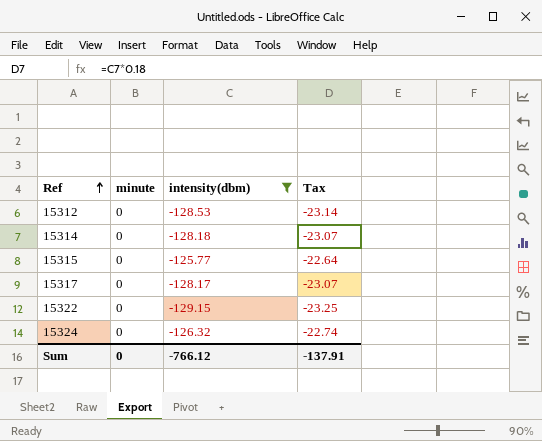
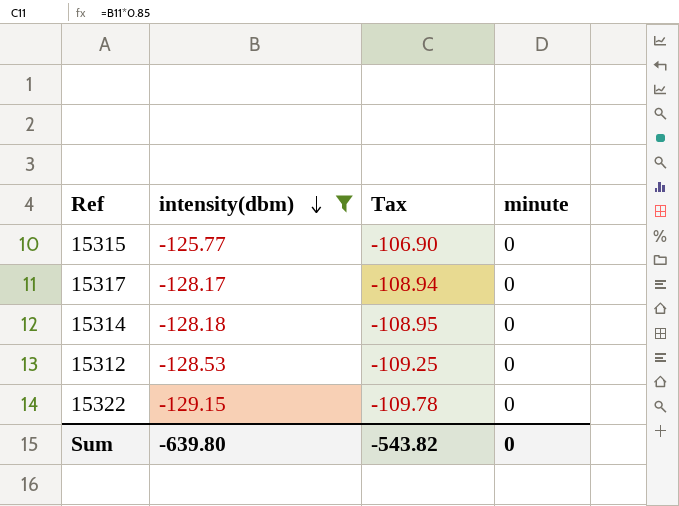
row order: Ref ascending -> intensity(dbm) descending
column Tax | formula: [intensity(dbm)] * 0.18 -> [intensity(dbm)] * 0.85
column minute | position: 2 -> 4
row 15324: 0 | -126.32 | -22.74 -> none
Sum | intensity(dbm): -766.12 -> -639.80
Sum | Tax: -137.91 -> -543.82

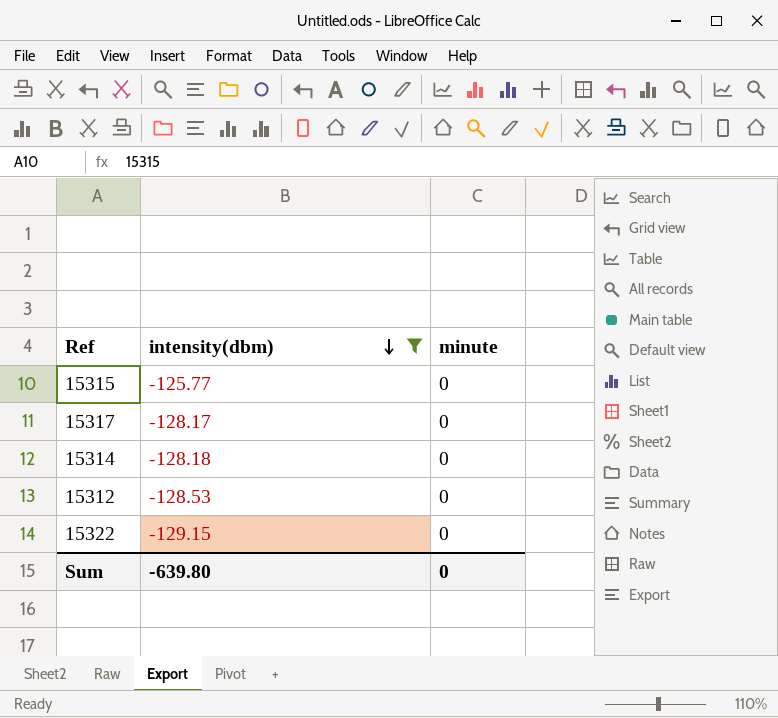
column Tax | formula: [intensity(dbm)] * 0.85 -> none

